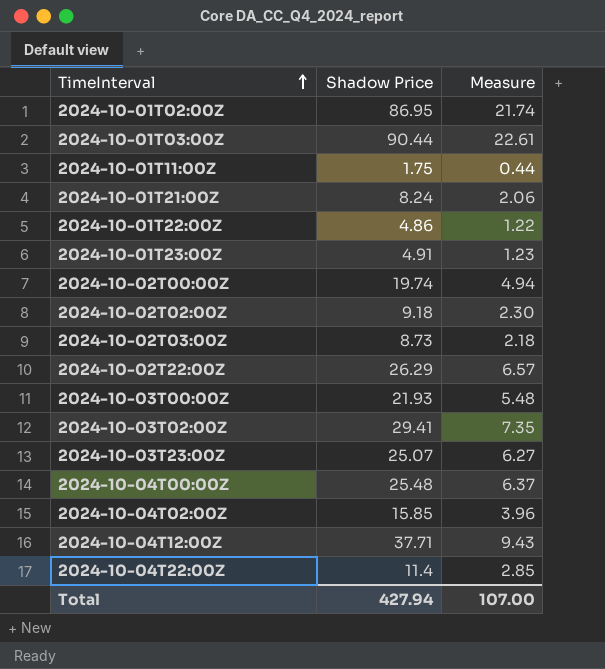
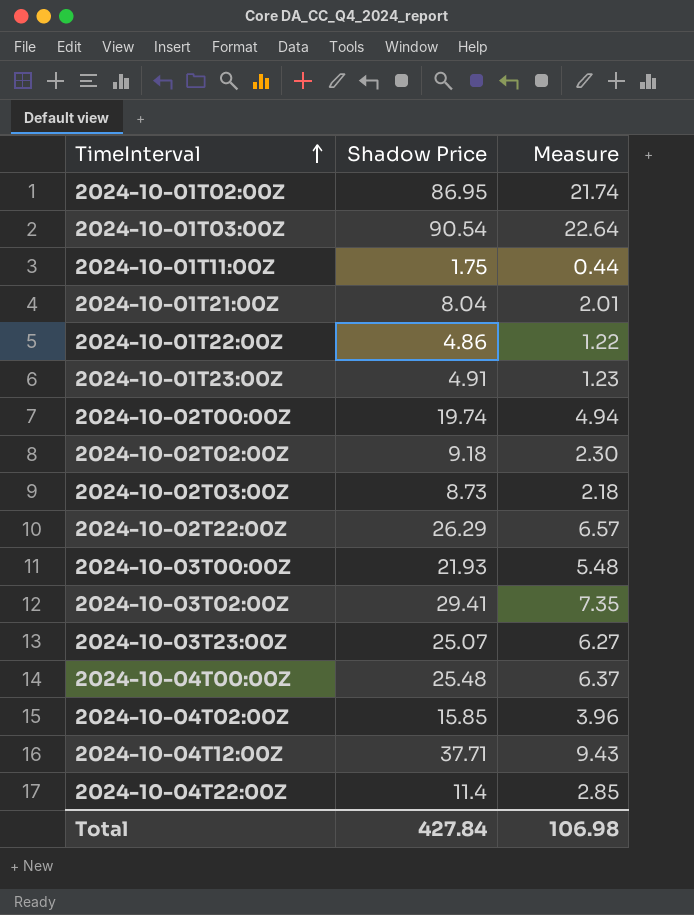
2024-10-01T03:00Z | Shadow Price: 90.44 -> 90.54
2024-10-01T03:00Z | Measure: 22.61 -> 22.64
2024-10-01T21:00Z | Shadow Price: 8.24 -> 8.04
2024-10-01T21:00Z | Measure: 2.06 -> 2.01
Total | Shadow Price: 427.94 -> 427.84
Total | Measure: 107.00 -> 106.98

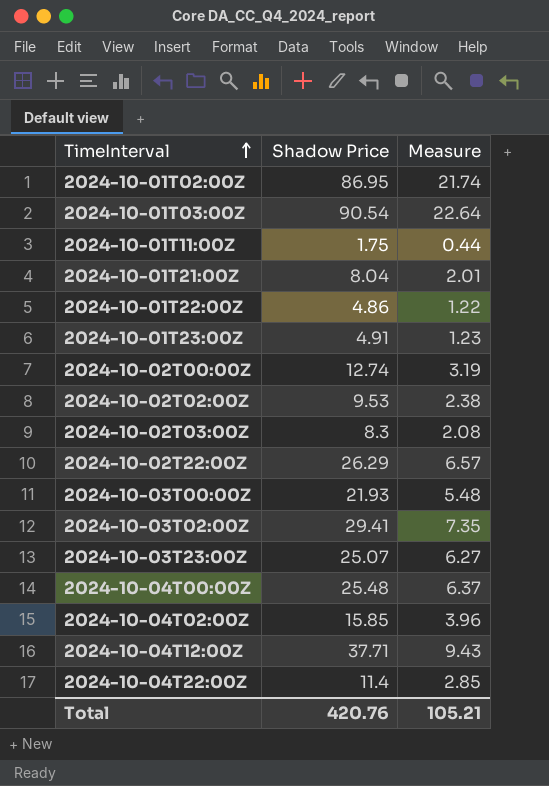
2024-10-02T00:00Z | Shadow Price: 19.74 -> 12.74
2024-10-02T00:00Z | Measure: 4.94 -> 3.19
2024-10-02T02:00Z | Shadow Price: 9.18 -> 9.53
2024-10-02T02:00Z | Measure: 2.30 -> 2.38
2024-10-02T03:00Z | Shadow Price: 8.73 -> 8.3
2024-10-02T03:00Z | Measure: 2.18 -> 2.08
Total | Shadow Price: 427.84 -> 420.76
Total | Measure: 106.98 -> 105.21

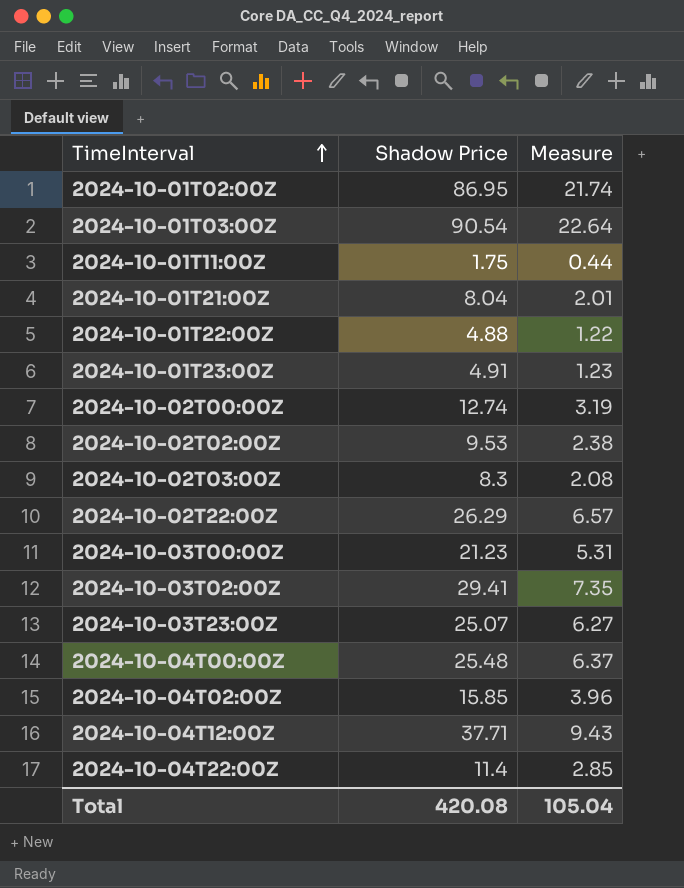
2024-10-01T22:00Z | Shadow Price: 4.86 -> 4.88
2024-10-03T00:00Z | Shadow Price: 21.93 -> 21.23
2024-10-03T00:00Z | Measure: 5.48 -> 5.31
Total | Shadow Price: 420.76 -> 420.08
Total | Measure: 105.21 -> 105.04

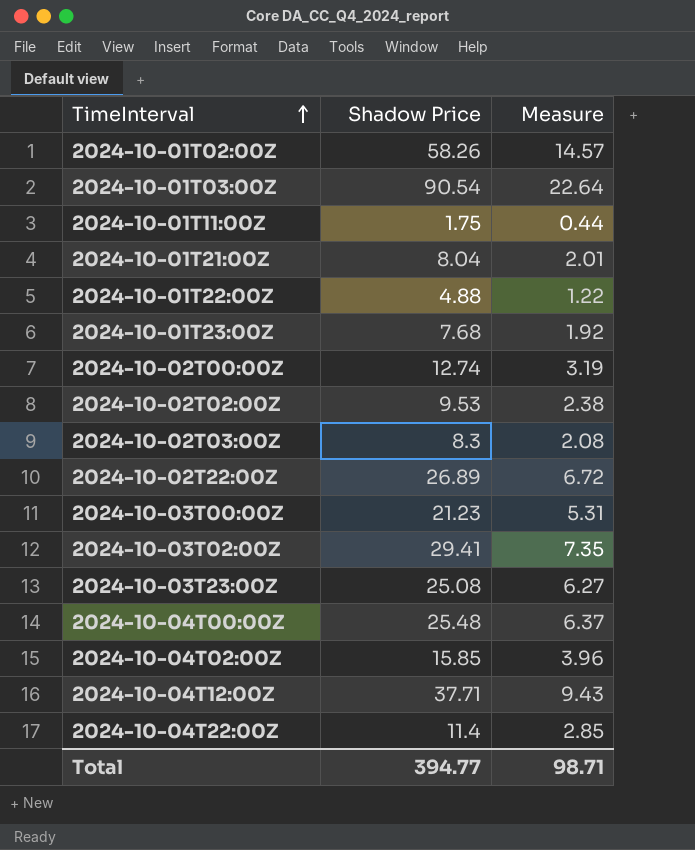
2024-10-01T02:00Z | Shadow Price: 86.95 -> 58.26
2024-10-01T02:00Z | Measure: 21.74 -> 14.57
2024-10-01T23:00Z | Shadow Price: 4.91 -> 7.68
2024-10-01T23:00Z | Measure: 1.23 -> 1.92
2024-10-02T22:00Z | Shadow Price: 26.29 -> 26.89
2024-10-02T22:00Z | Measure: 6.57 -> 6.72
2024-10-03T23:00Z | Shadow Price: 25.07 -> 25.08
Total | Shadow Price: 420.08 -> 394.77
Total | Measure: 105.04 -> 98.71

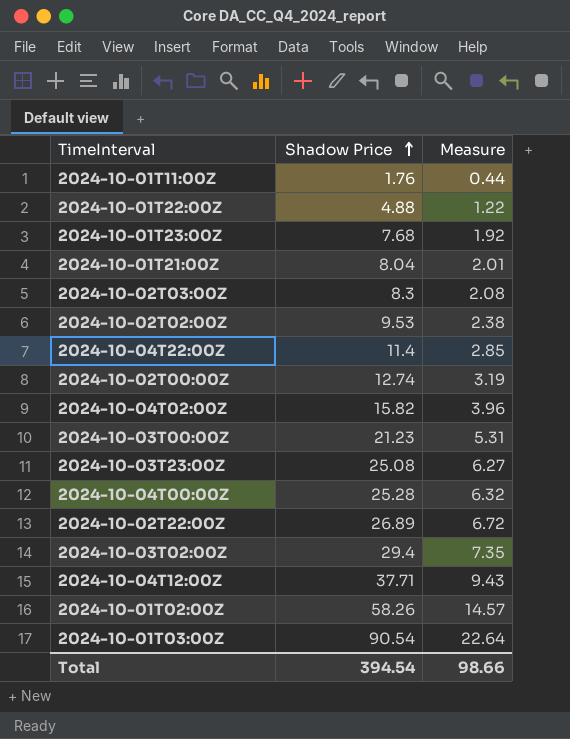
row order: TimeInterval ascending -> Shadow Price ascending
2024-10-01T11:00Z | Shadow Price: 1.75 -> 1.76
2024-10-04T02:00Z | Shadow Price: 15.85 -> 15.82
2024-10-04T00:00Z | Shadow Price: 25.48 -> 25.28
2024-10-04T00:00Z | Measure: 6.37 -> 6.32
2024-10-03T02:00Z | Shadow Price: 29.41 -> 29.4
Total | Shadow Price: 394.77 -> 394.54
Total | Measure: 98.71 -> 98.66

